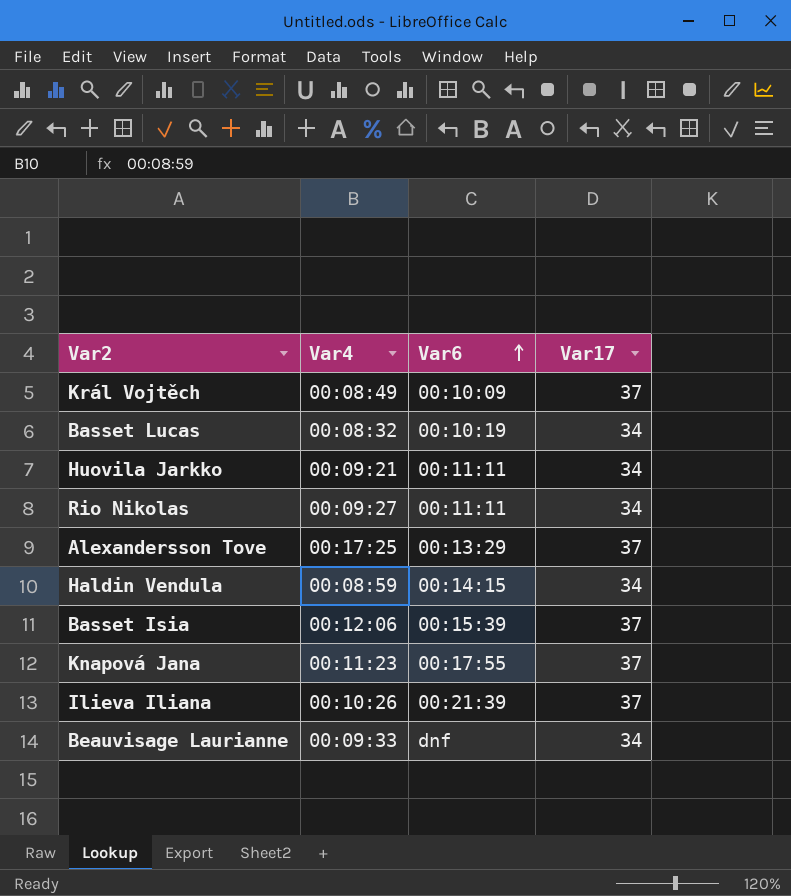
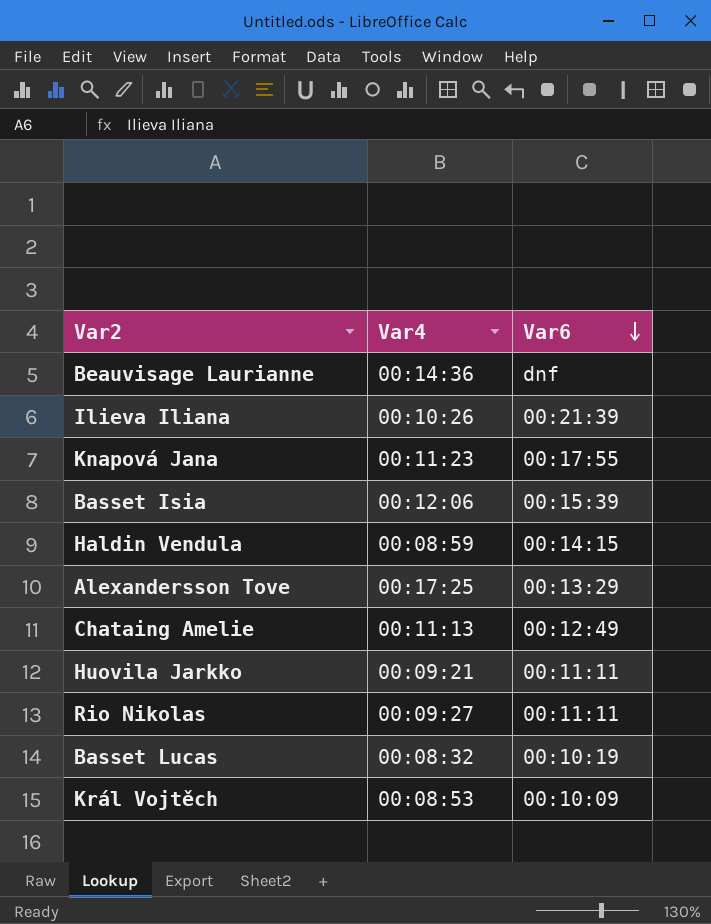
row order: Var6 ascending -> Var6 descending
column Var17 | position: 4 -> none
Beauvisage Laurianne | Var4: 00:09:33 -> 00:14:36
row Chataing Amelie: none -> 00:11:13 | 00:12:49
Král Vojtěch | Var4: 00:08:49 -> 00:08:53

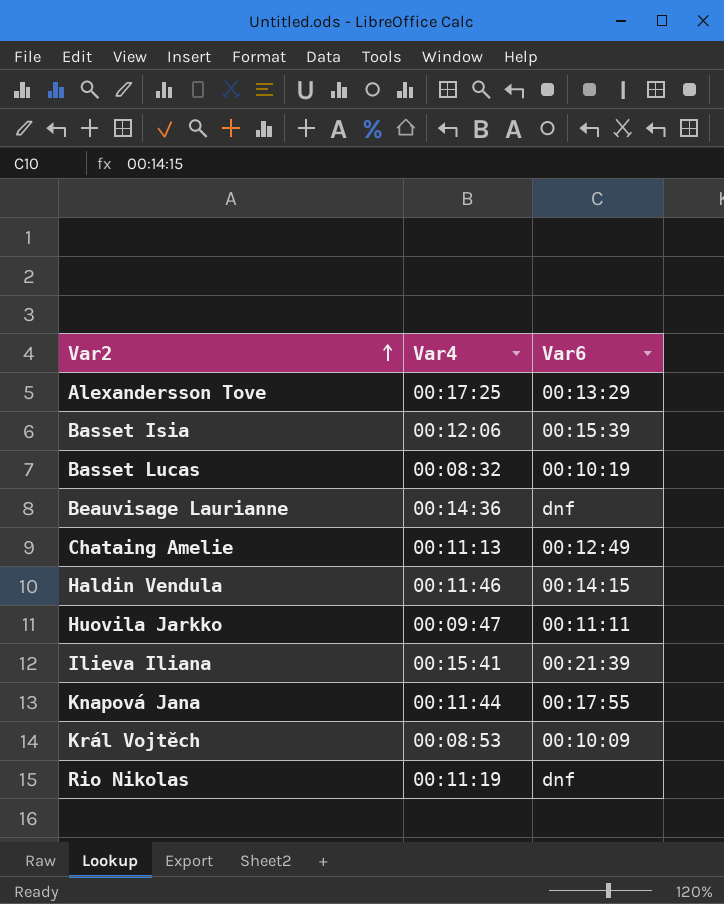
row order: Var6 descending -> Var2 ascending
Haldin Vendula | Var4: 00:08:59 -> 00:11:46
Huovila Jarkko | Var4: 00:09:21 -> 00:09:47
Ilieva Iliana | Var4: 00:10:26 -> 00:15:41
Knapová Jana | Var4: 00:11:23 -> 00:11:44
Rio Nikolas | Var4: 00:09:27 -> 00:11:19
Rio Nikolas | Var6: 00:11:11 -> dnf

